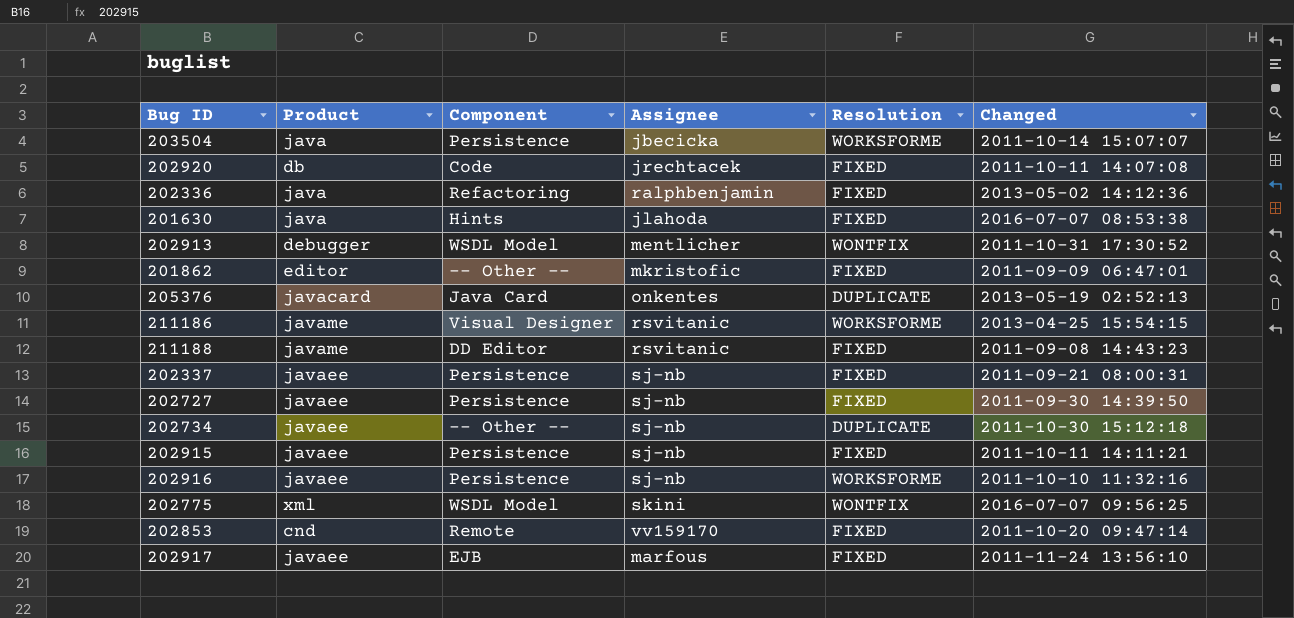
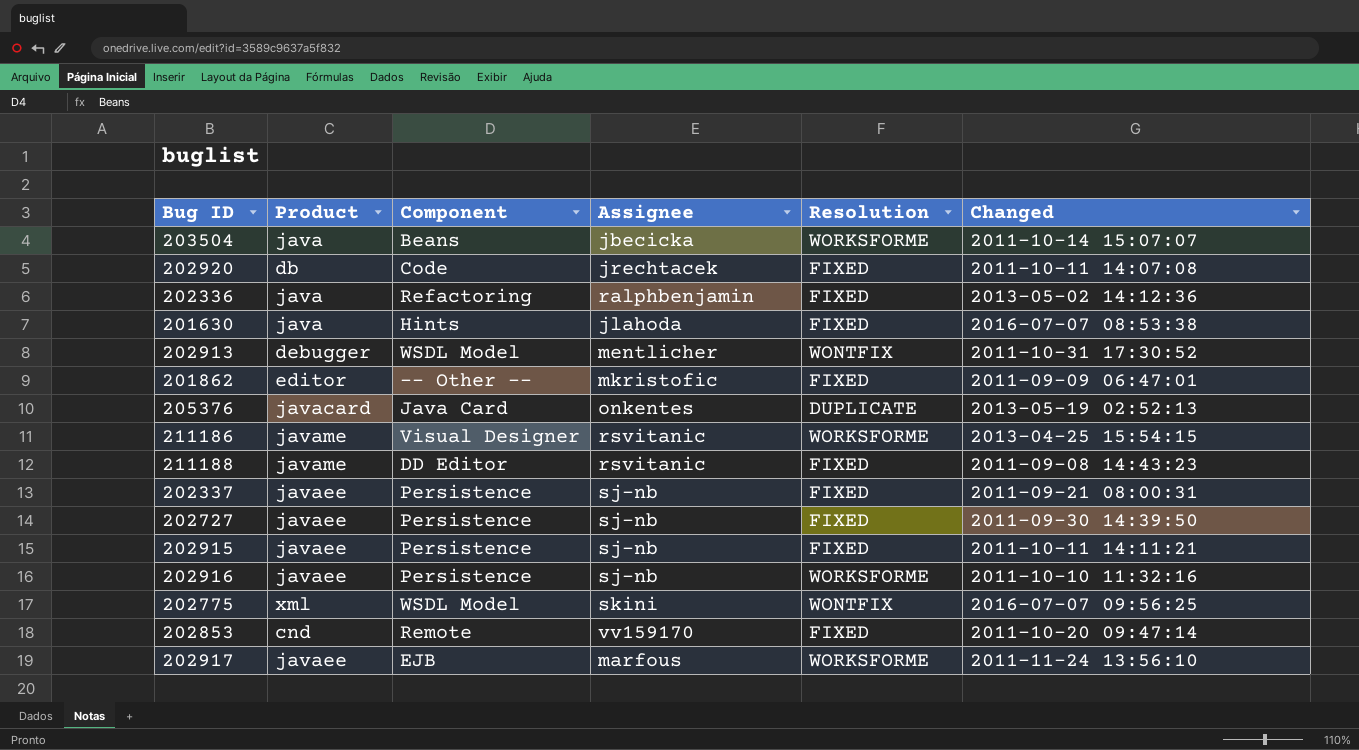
row 202734: javaee | -- Other -- | sj-nb | DUPLICATE | 2011-10-30 15:12:18 -> none
203504 | Component: Persistence -> Beans
202917 | Resolution: FIXED -> WORKSFORME

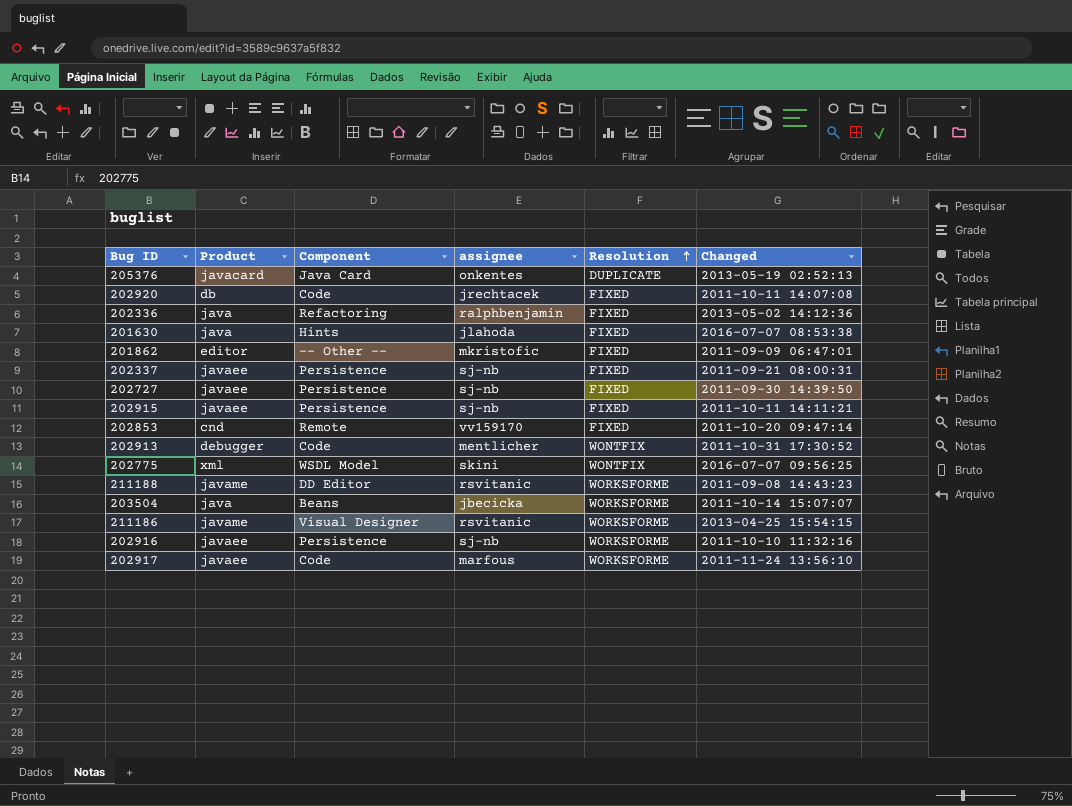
row order: none -> Resolution ascending
column name: Assignee -> assignee
202913 | Component: WSDL Model -> Code
211188 | Resolution: FIXED -> WORKSFORME
202917 | Component: EJB -> Code

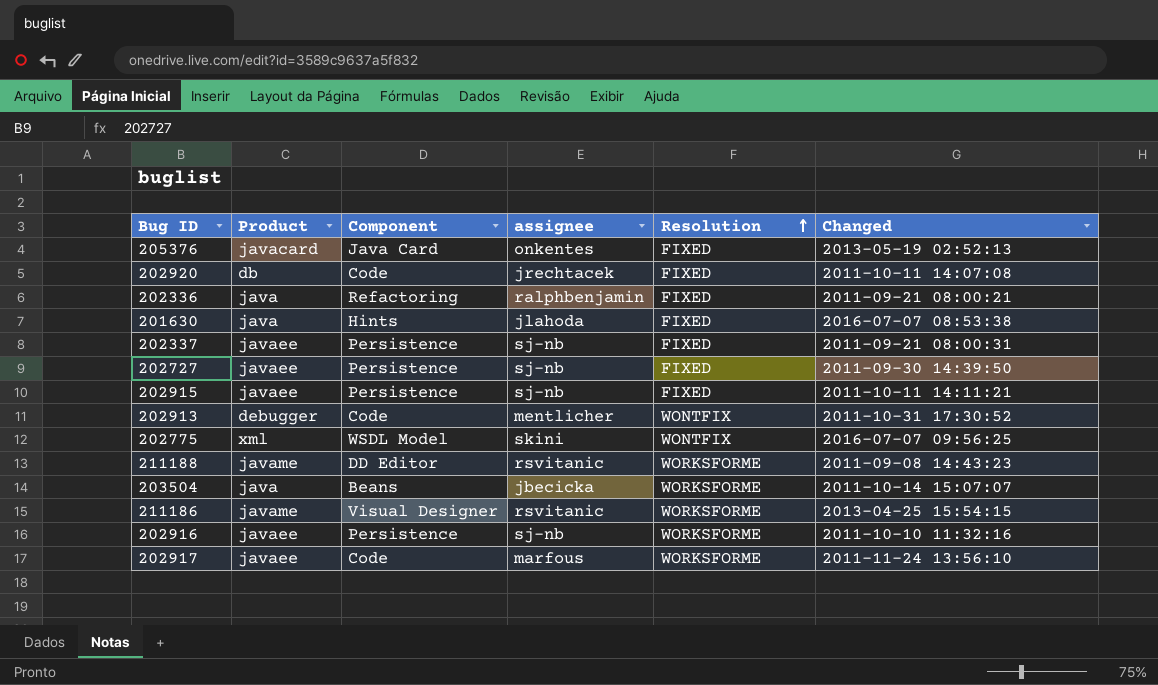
row 201862: editor | -- Other -- | mkristofic | FIXED | 2011-09-09 06:47:01 -> none
row 202853: cnd | Remote | vv159170 | FIXED | 2011-10-20 09:47:14 -> none
205376 | Resolution: DUPLICATE -> FIXED
202336 | Changed: 2013-05-02 14:12:36 -> 2011-09-21 08:00:21

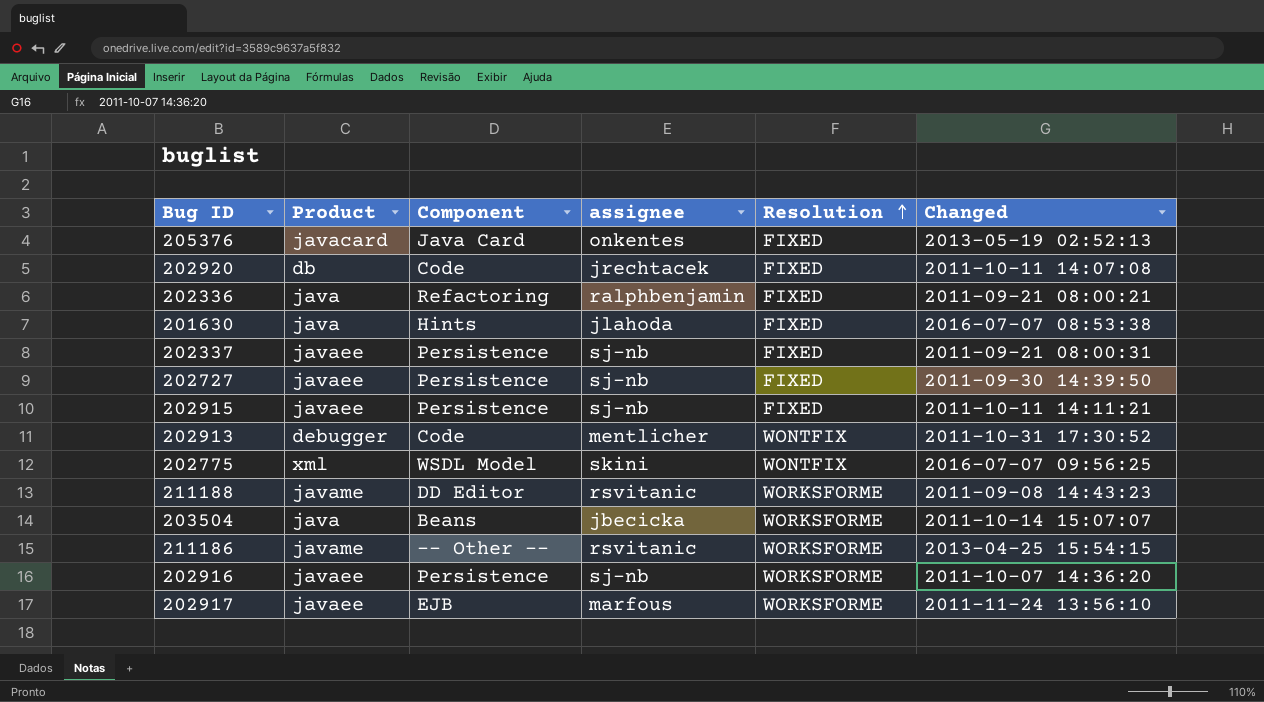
211186 | Component: Visual Designer -> -- Other --
202916 | Changed: 2011-10-10 11:32:16 -> 2011-10-07 14:36:20
202917 | Component: Code -> EJB

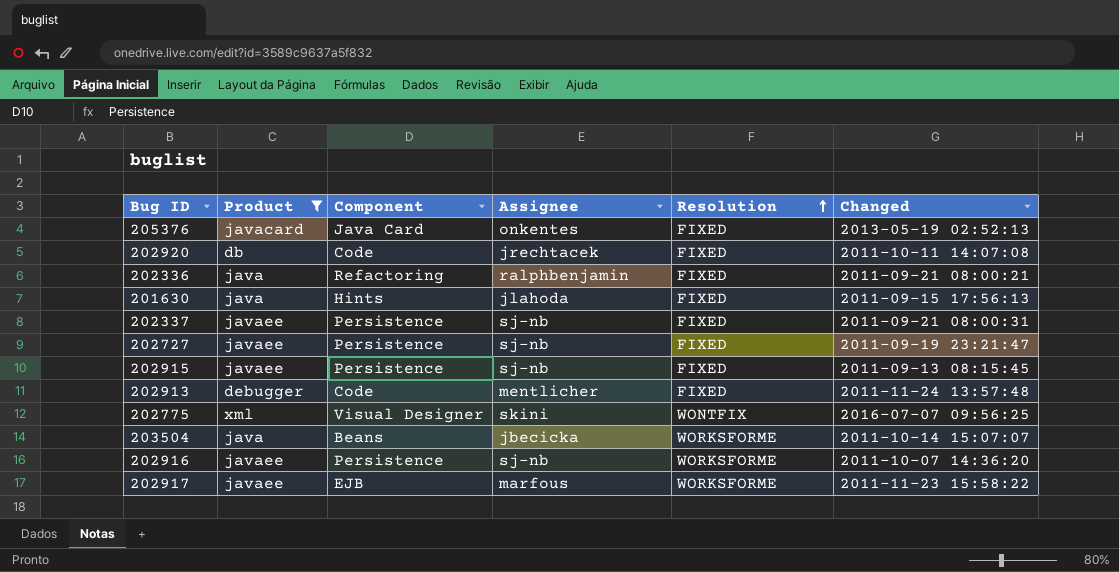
filter: none -> Product != javame
column name: assignee -> Assignee
201630 | Changed: 2016-07-07 08:53:38 -> 2011-09-15 17:56:13
202727 | Changed: 2011-09-30 14:39:50 -> 2011-09-19 23:21:47
202915 | Changed: 2011-10-11 14:11:21 -> 2011-09-13 08:15:45
202913 | Resolution: WONTFIX -> FIXED
202913 | Changed: 2011-10-31 17:30:52 -> 2011-11-24 13:57:48
202775 | Component: WSDL Model -> Visual Designer
202917 | Changed: 2011-11-24 13:56:10 -> 2011-11-23 15:58:22

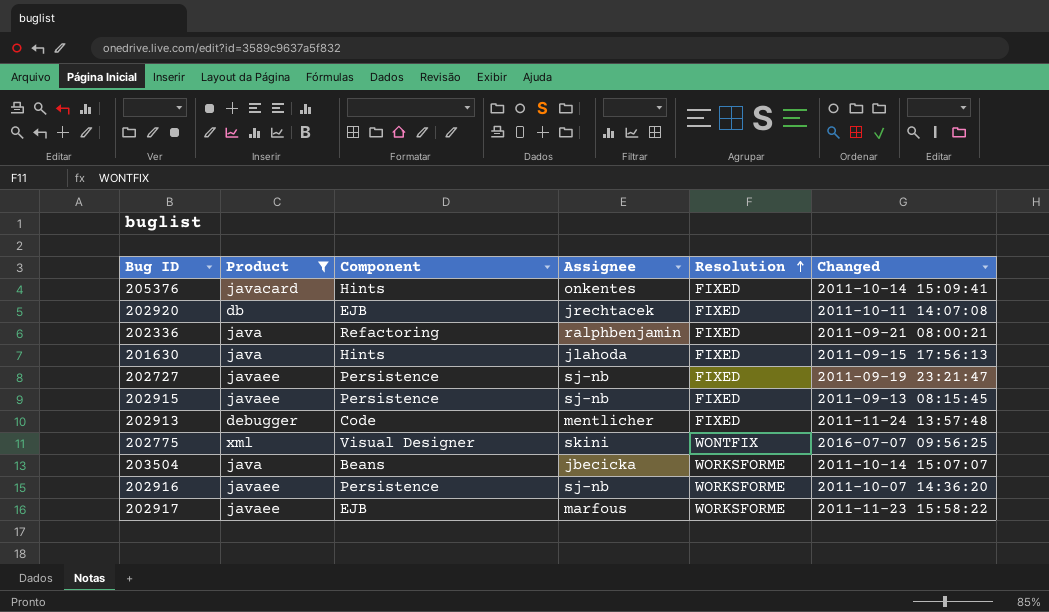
row 202337: javaee | Persistence | sj-nb | FIXED | 2011-09-21 08:00:31 -> none
205376 | Component: Java Card -> Hints
205376 | Changed: 2013-05-19 02:52:13 -> 2011-10-14 15:09:41
202920 | Component: Code -> EJB

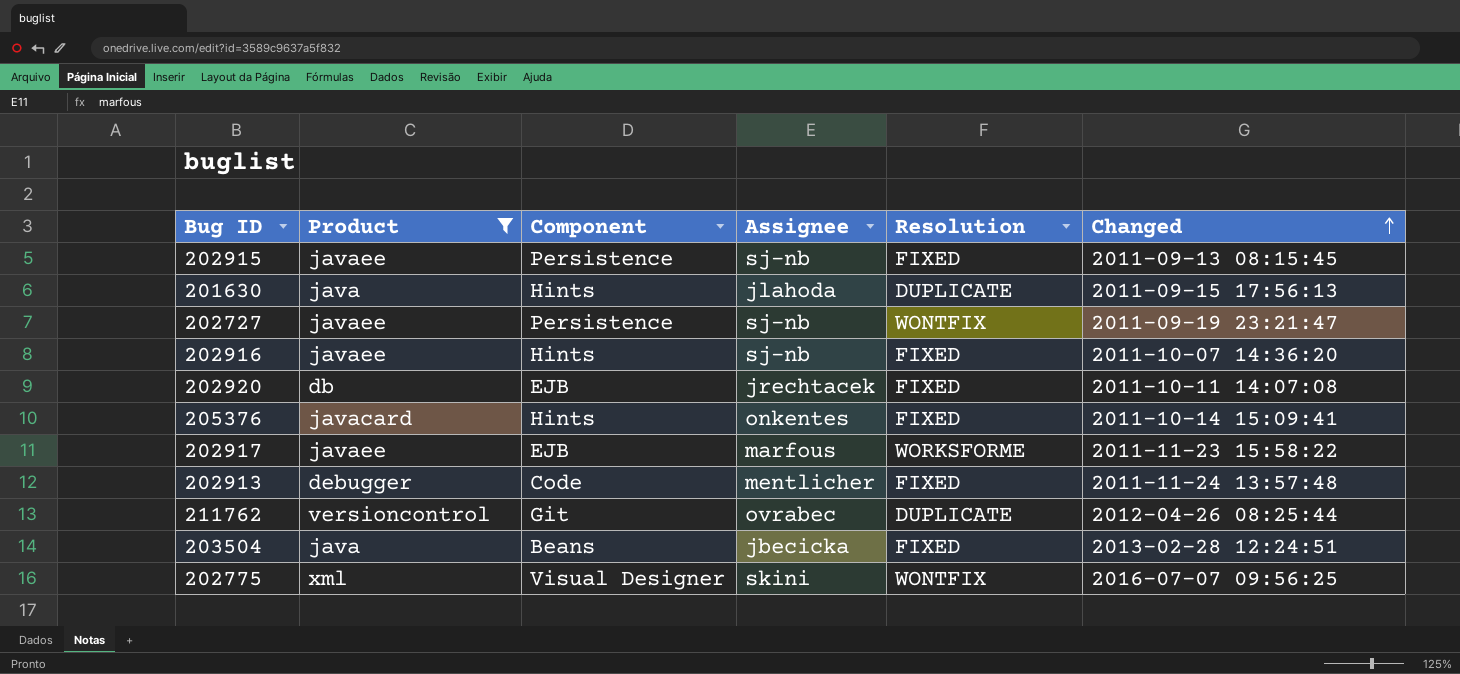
row order: Resolution ascending -> Changed ascending
row 202336: java | Refactoring | ralphbenjamin | FIXED | 2011-09-21 08:00:21 -> none
201630 | Resolution: FIXED -> DUPLICATE
202727 | Resolution: FIXED -> WONTFIX
202916 | Component: Persistence -> Hints
202916 | Resolution: WORKSFORME -> FIXED
row 211762: none -> versioncontrol | Git | ovrabec | DUPLICATE | 2012-04-26 08:25:44
203504 | Resolution: WORKSFORME -> FIXED
203504 | Changed: 2011-10-14 15:07:07 -> 2013-02-28 12:24:51

